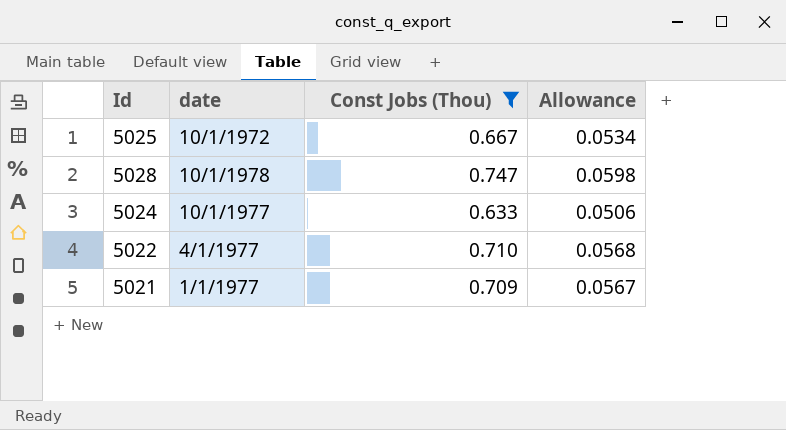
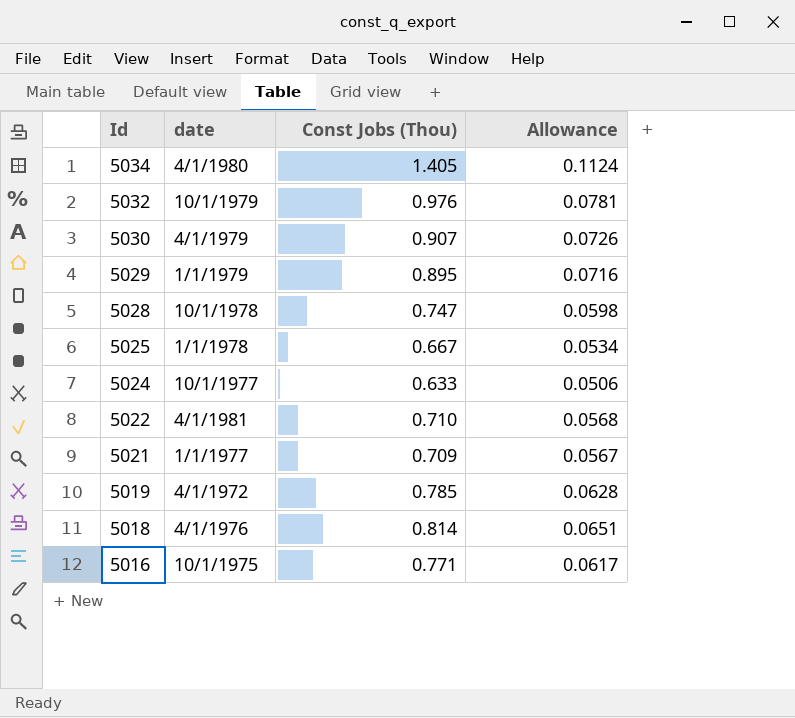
filter: Const Jobs (Thou) <= 0.747 -> none
row order: none -> Id descending
5025 | date: 10/1/1972 -> 1/1/1978
5022 | date: 4/1/1977 -> 4/1/1981

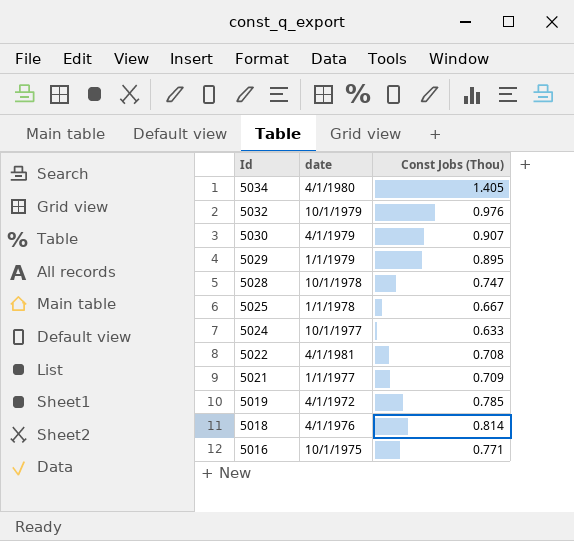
column Allowance | formula: [Const Jobs (Thou)] * 0.08 -> none
5022 | Const Jobs (Thou): 0.710 -> 0.708

